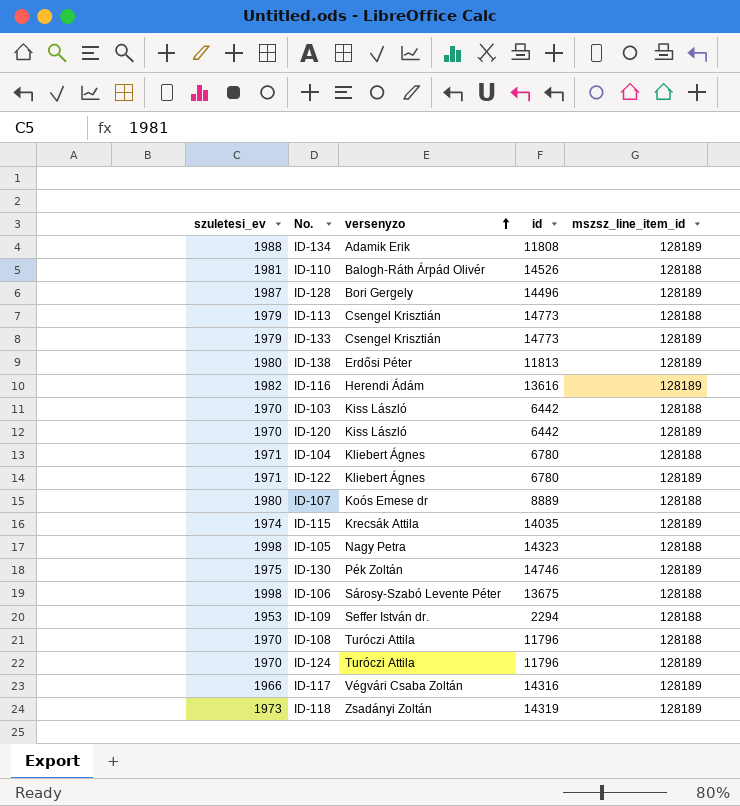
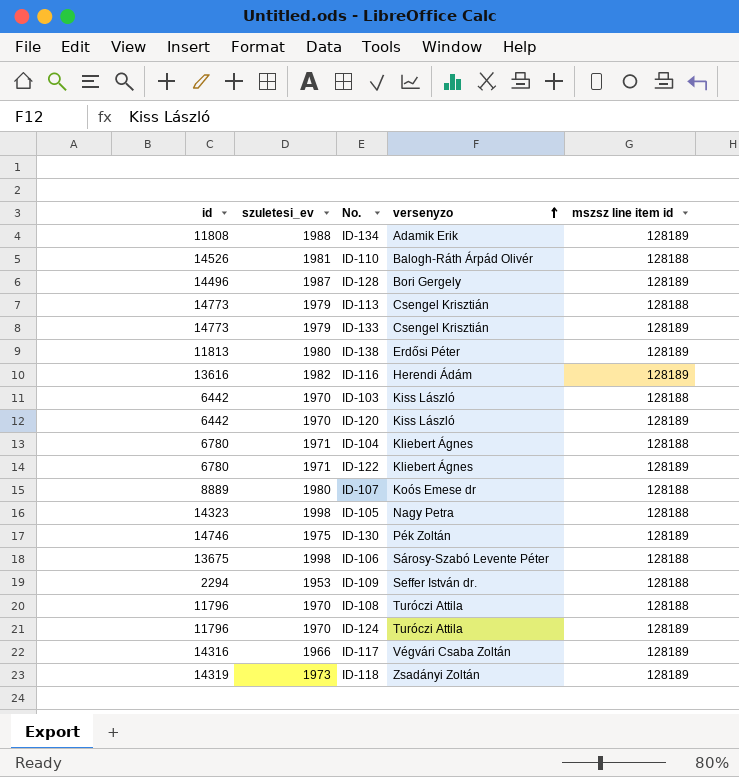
column id | position: 4 -> 1
column name: mszsz_line_item_id -> mszsz line item id
row ID-115: 1974 | Krecsák Attila | 14035 | 128189 -> none

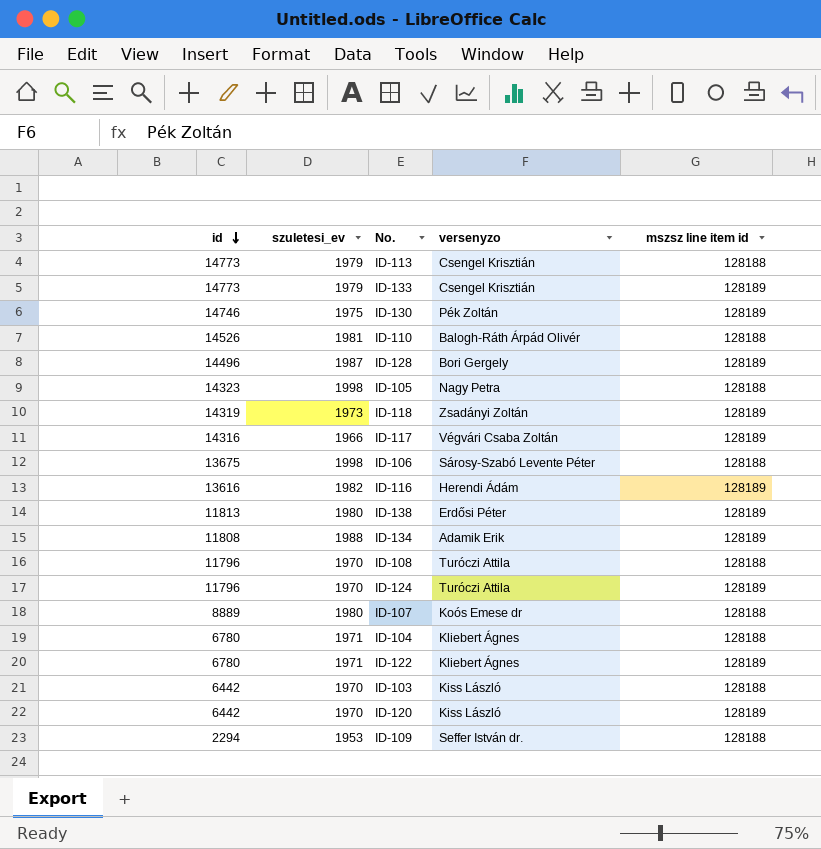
row order: versenyzo ascending -> id descending

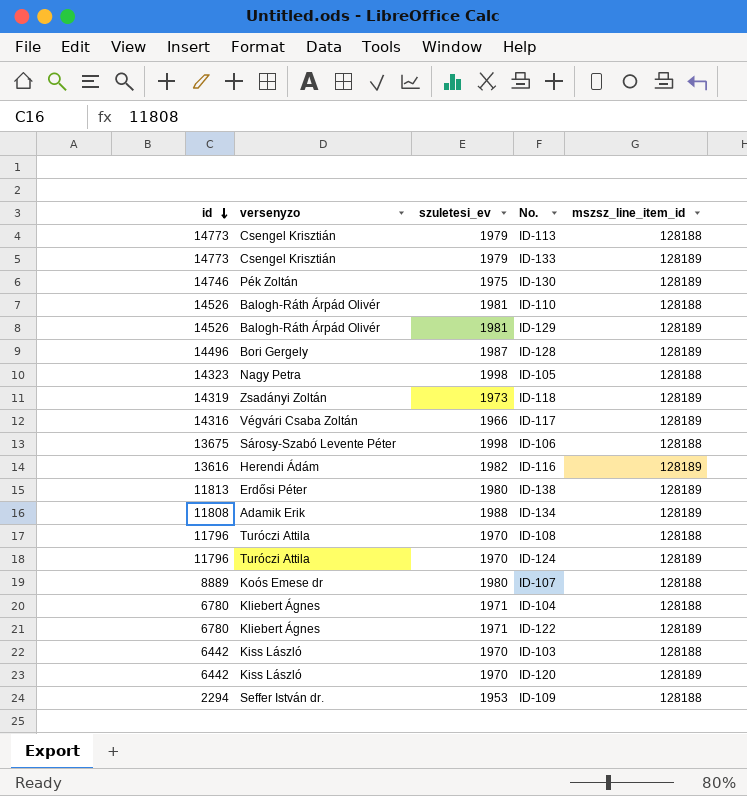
column versenyzo | position: 4 -> 2
column name: mszsz line item id -> mszsz_line_item_id
row ID-129: none -> 14526 | Balogh-Ráth Árpád Olivér | 1981 | 128189

